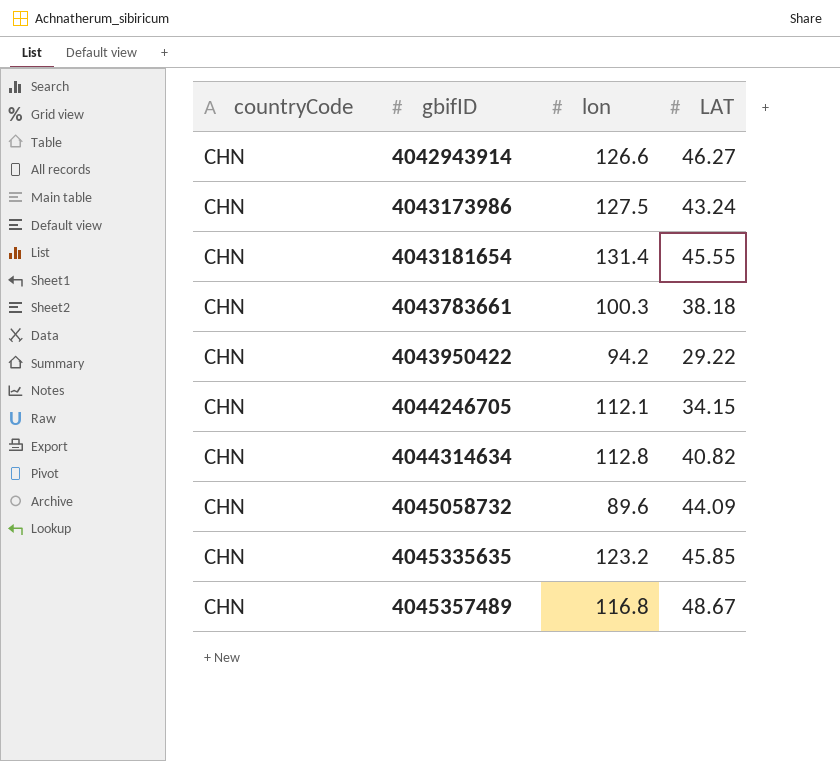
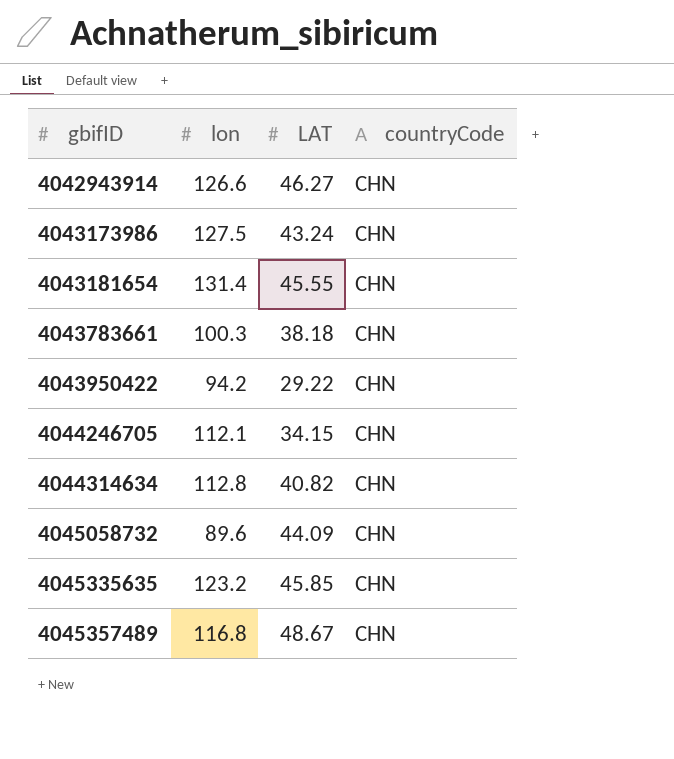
column countryCode | position: 1 -> 4

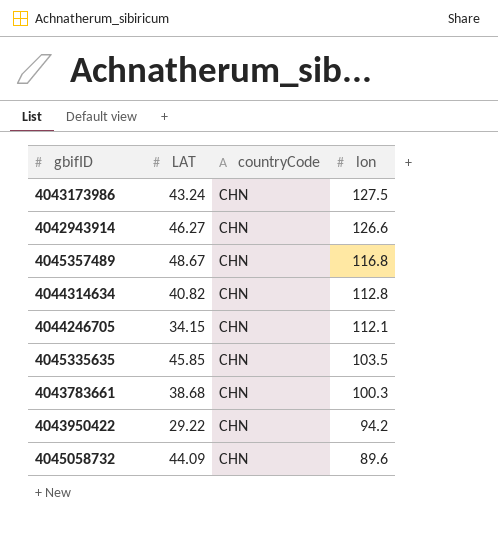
row order: gbifID ascending -> lon descending
column lon | position: 2 -> 4
row 4043181654: 131.4 | 45.55 | CHN -> none
4045335635 | lon: 123.2 -> 103.5
4043783661 | LAT: 38.18 -> 38.68

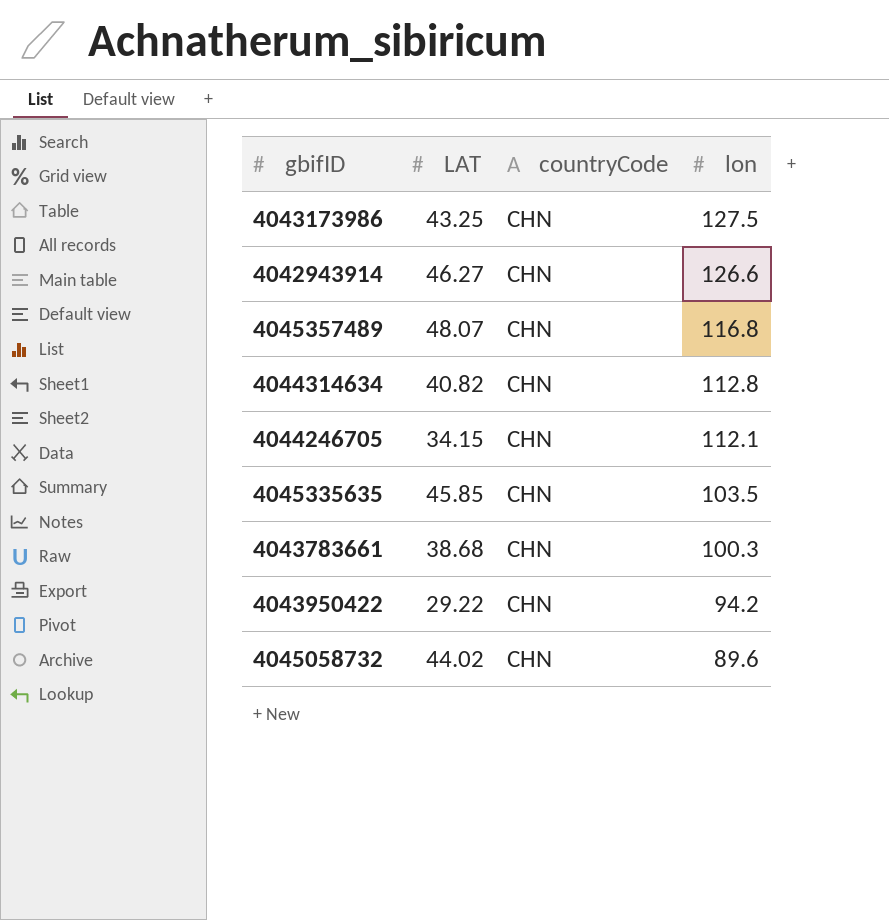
4043173986 | LAT: 43.24 -> 43.25
4045357489 | LAT: 48.67 -> 48.07
4045058732 | LAT: 44.09 -> 44.02

